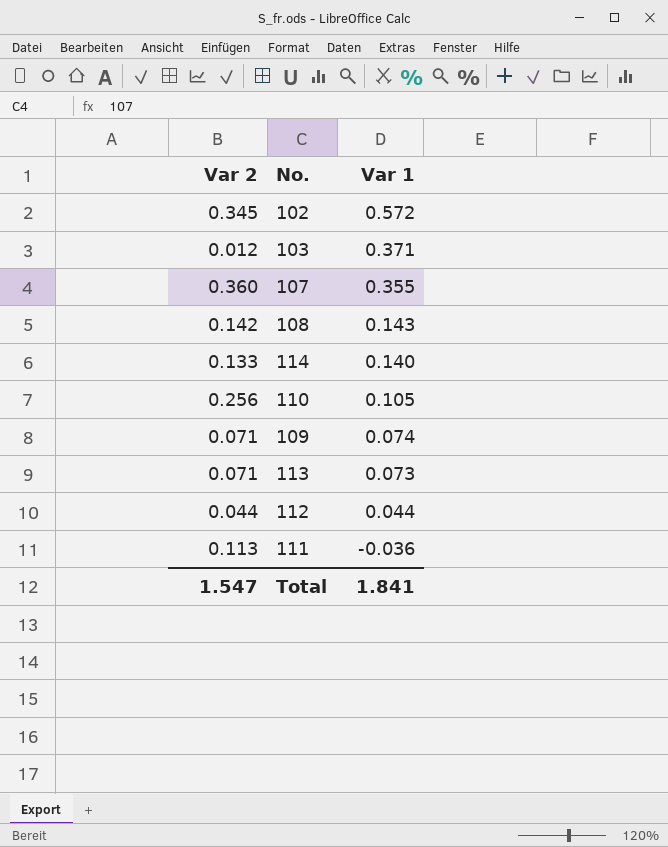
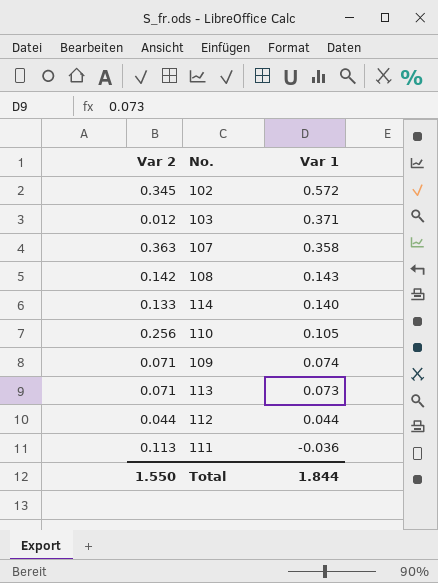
107 | Var 2: 0.360 -> 0.363
107 | Var 1: 0.355 -> 0.358
Total | Var 2: 1.547 -> 1.550
Total | Var 1: 1.841 -> 1.844

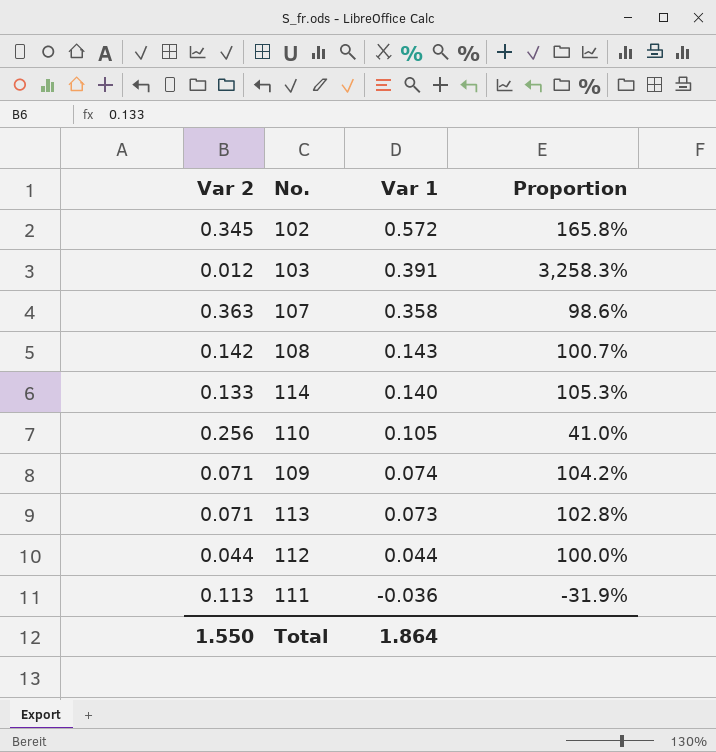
column Proportion | formula: none -> [Var 1] / [Var 2]
103 | Var 1: 0.371 -> 0.391
Total | Var 1: 1.844 -> 1.864

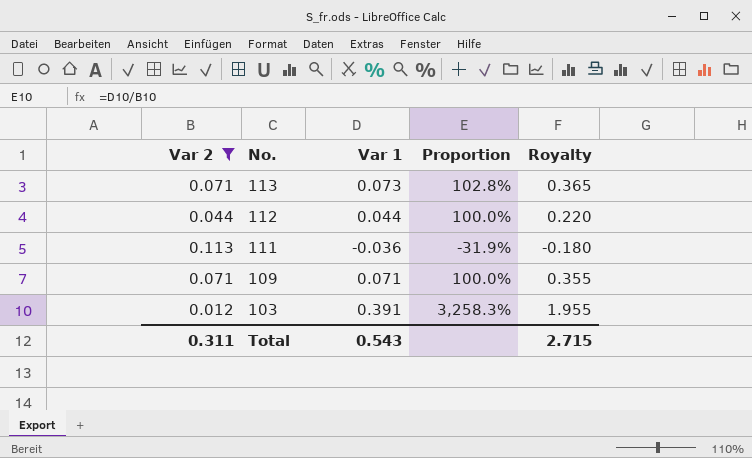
filter: none -> Var 2 <= 0.113
row order: Var 1 descending -> No. descending
column Royalty | formula: none -> [Var 1] * 5
109 | Var 1: 0.074 -> 0.071
109 | Proportion: 104.2% -> 100.0%
Total | Var 2: 1.550 -> 0.311
Total | Var 1: 1.864 -> 0.543

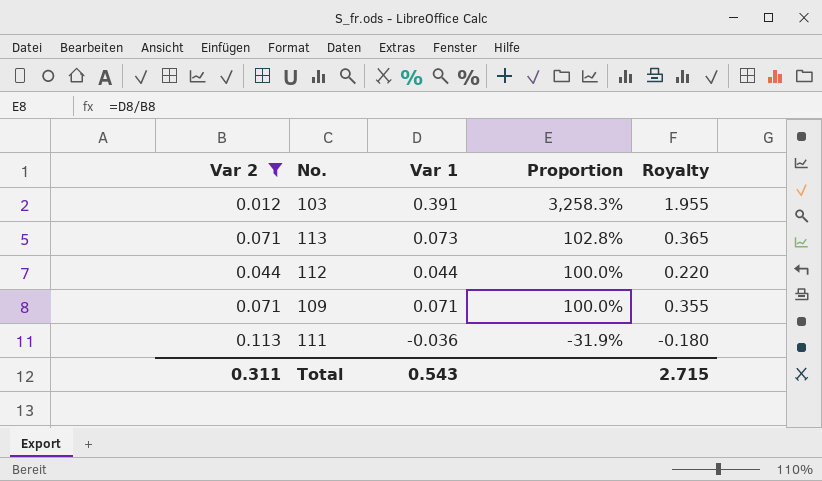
row order: No. descending -> Proportion descending

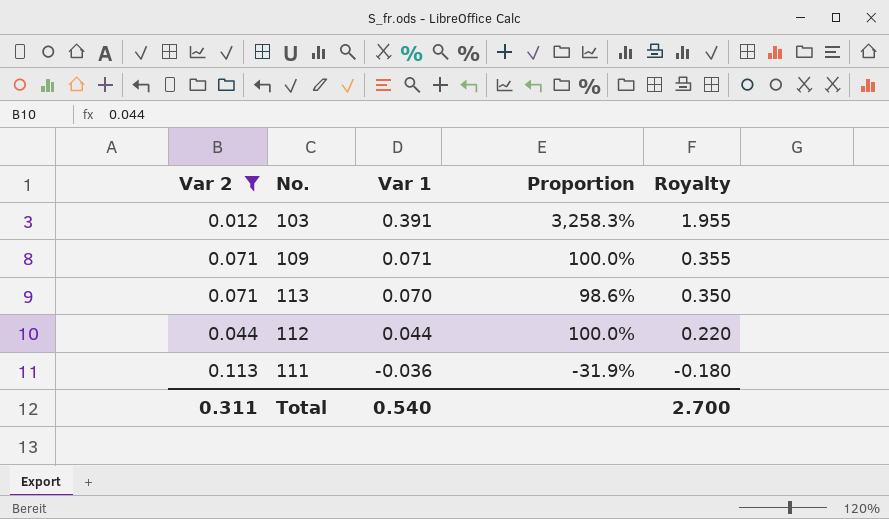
row order: Proportion descending -> Var 1 descending
113 | Var 1: 0.073 -> 0.070
113 | Proportion: 102.8% -> 98.6%
113 | Royalty: 0.365 -> 0.350
Total | Var 1: 0.543 -> 0.540
Total | Royalty: 2.715 -> 2.700

